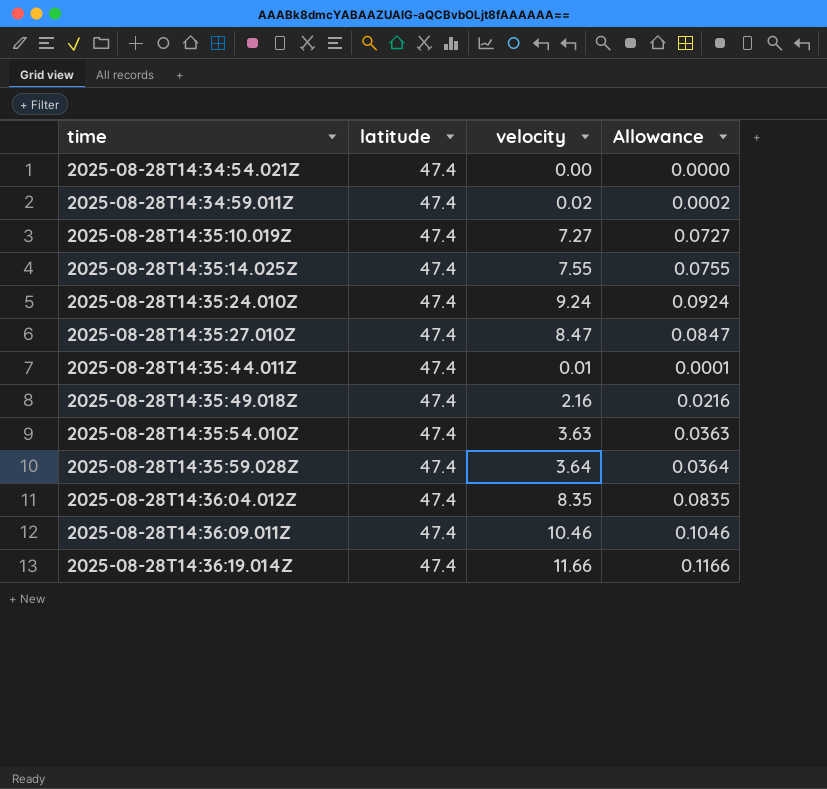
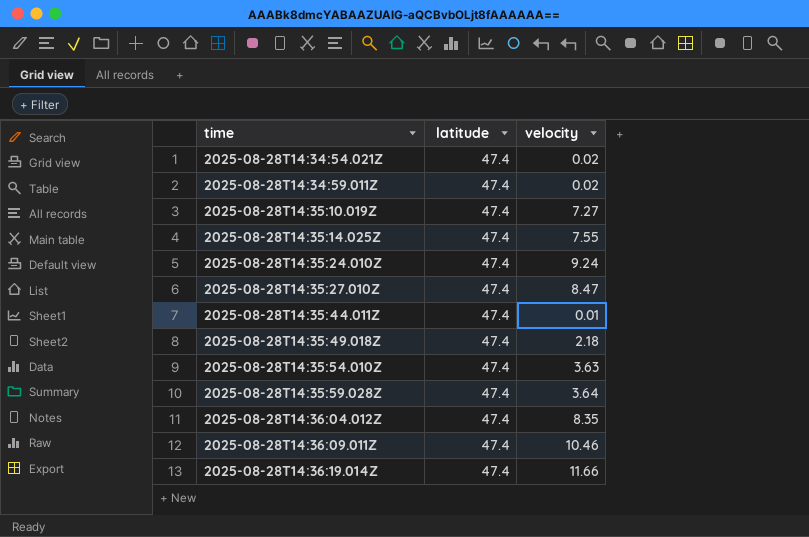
column Allowance | formula: [velocity] * 0.01 -> none
2025-08-28T14:34:54.021Z | velocity: 0.00 -> 0.02
2025-08-28T14:35:49.018Z | velocity: 2.16 -> 2.18

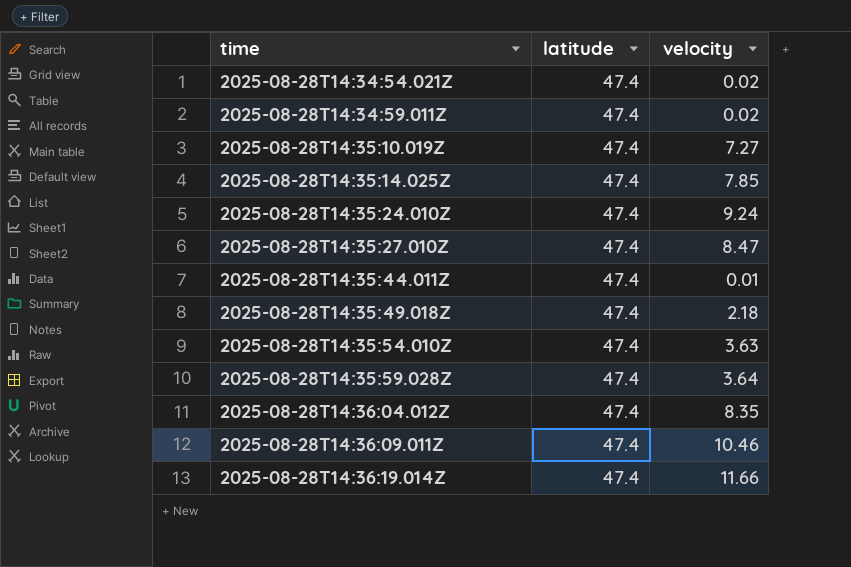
2025-08-28T14:35:14.025Z | velocity: 7.55 -> 7.85

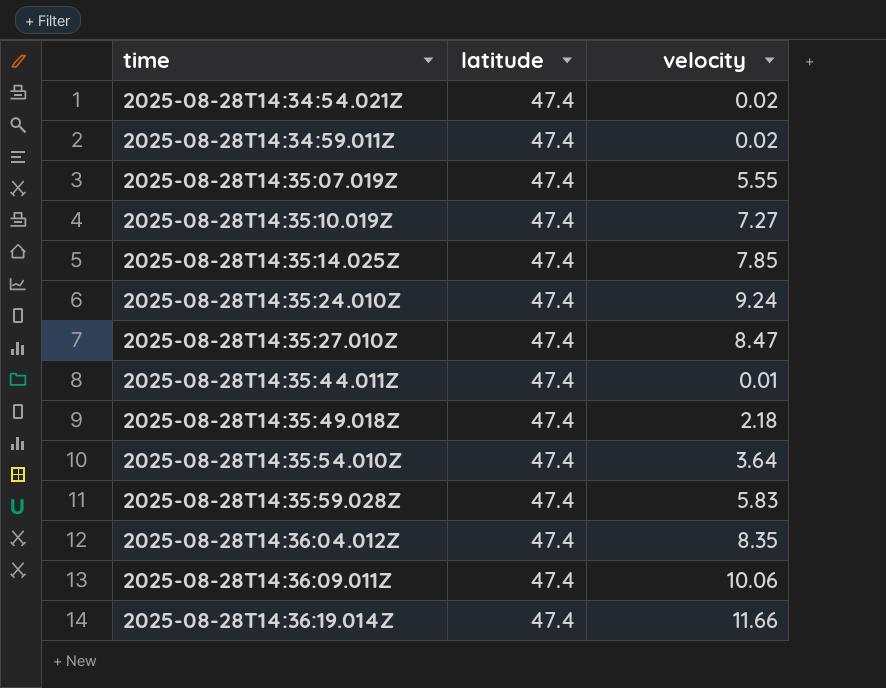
row 2025-08-28T14:35:07.019Z: none -> 47.4 | 5.55
2025-08-28T14:35:54.010Z | velocity: 3.63 -> 3.64
2025-08-28T14:35:59.028Z | velocity: 3.64 -> 5.83
2025-08-28T14:36:09.011Z | velocity: 10.46 -> 10.06

